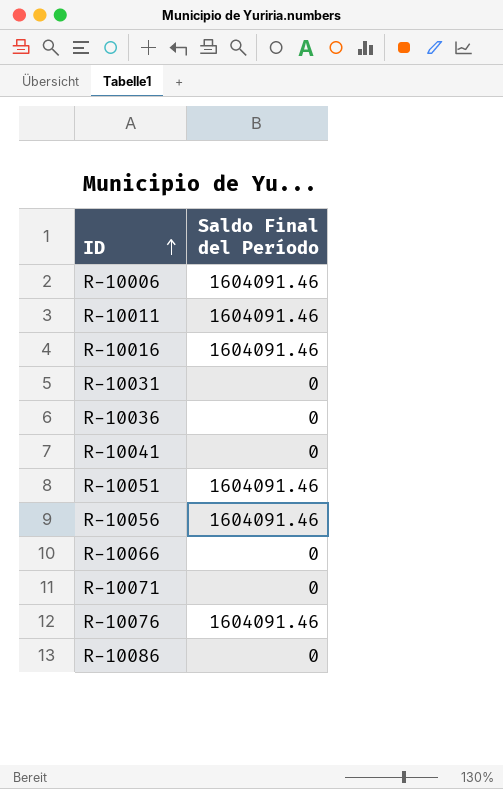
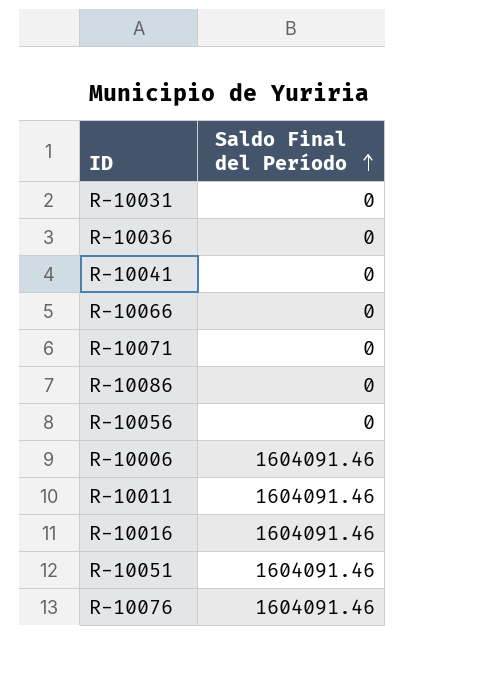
row order: ID ascending -> Saldo Final del Período ascending
R-10056 | Saldo Final del Período: 1604091.46 -> 0

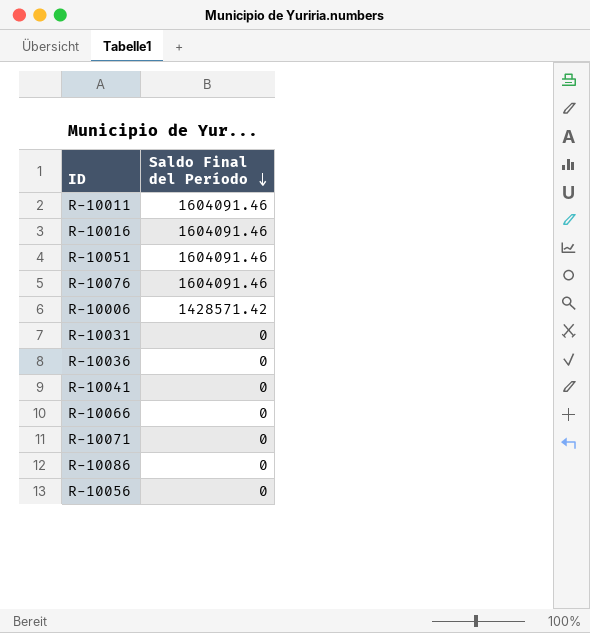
row order: Saldo Final del Período ascending -> Saldo Final del Período descending
R-10006 | Saldo Final del Período: 1604091.46 -> 1428571.42

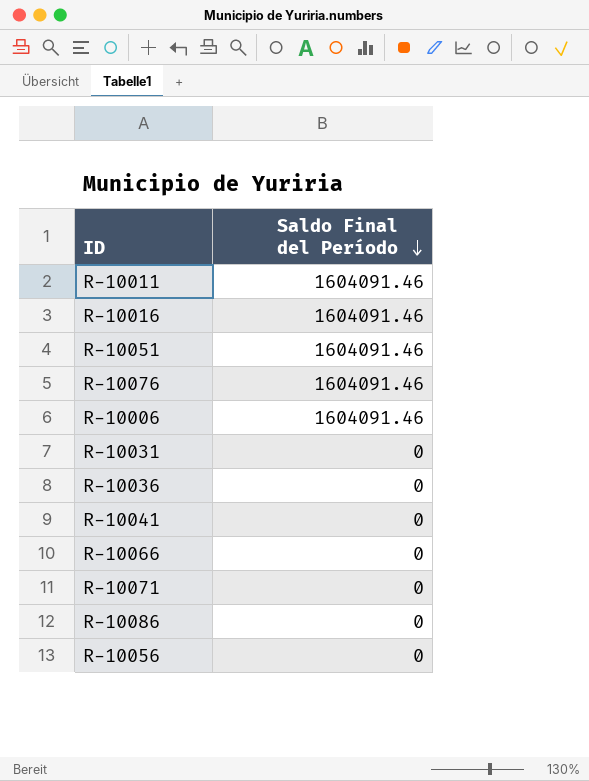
R-10006 | Saldo Final del Período: 1428571.42 -> 1604091.46

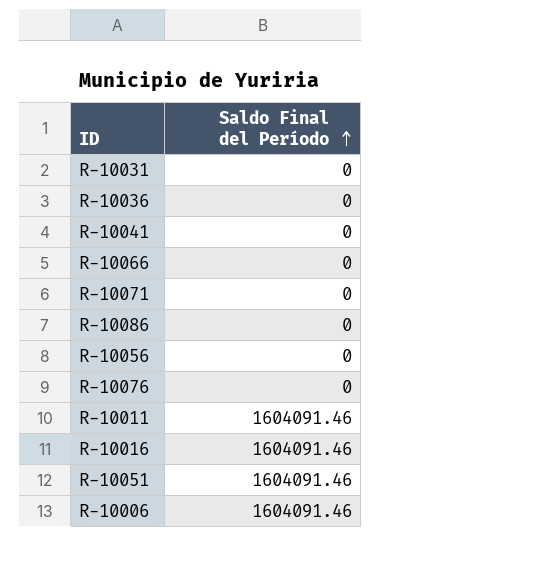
row order: Saldo Final del Período descending -> Saldo Final del Período ascending
R-10076 | Saldo Final del Período: 1604091.46 -> 0

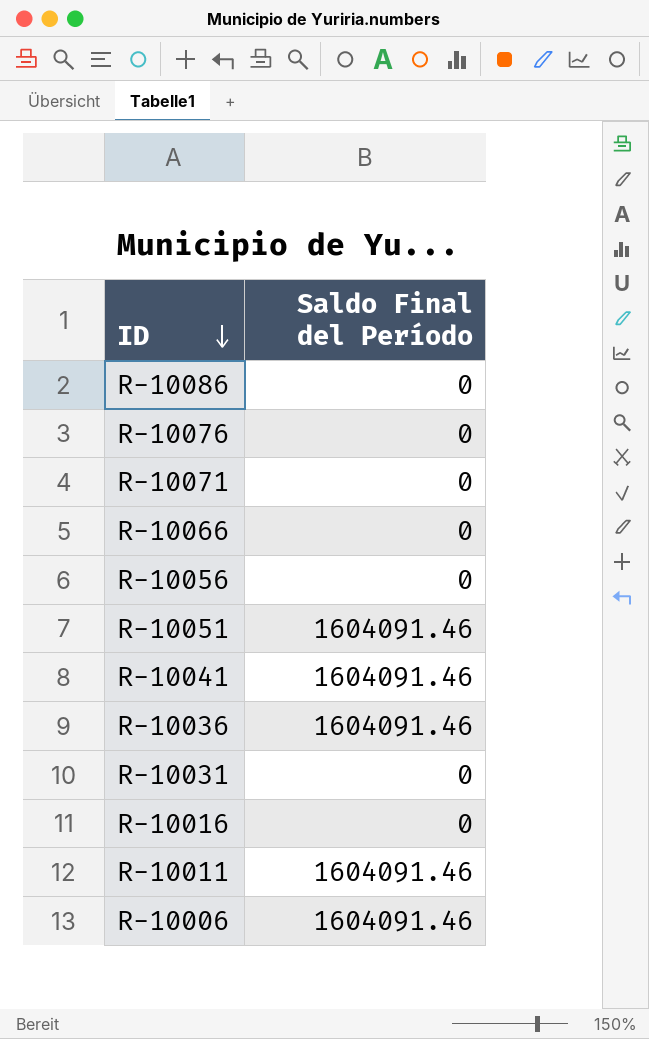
row order: Saldo Final del Período ascending -> ID descending
R-10041 | Saldo Final del Período: 0 -> 1604091.46
R-10036 | Saldo Final del Período: 0 -> 1604091.46
R-10016 | Saldo Final del Período: 1604091.46 -> 0

